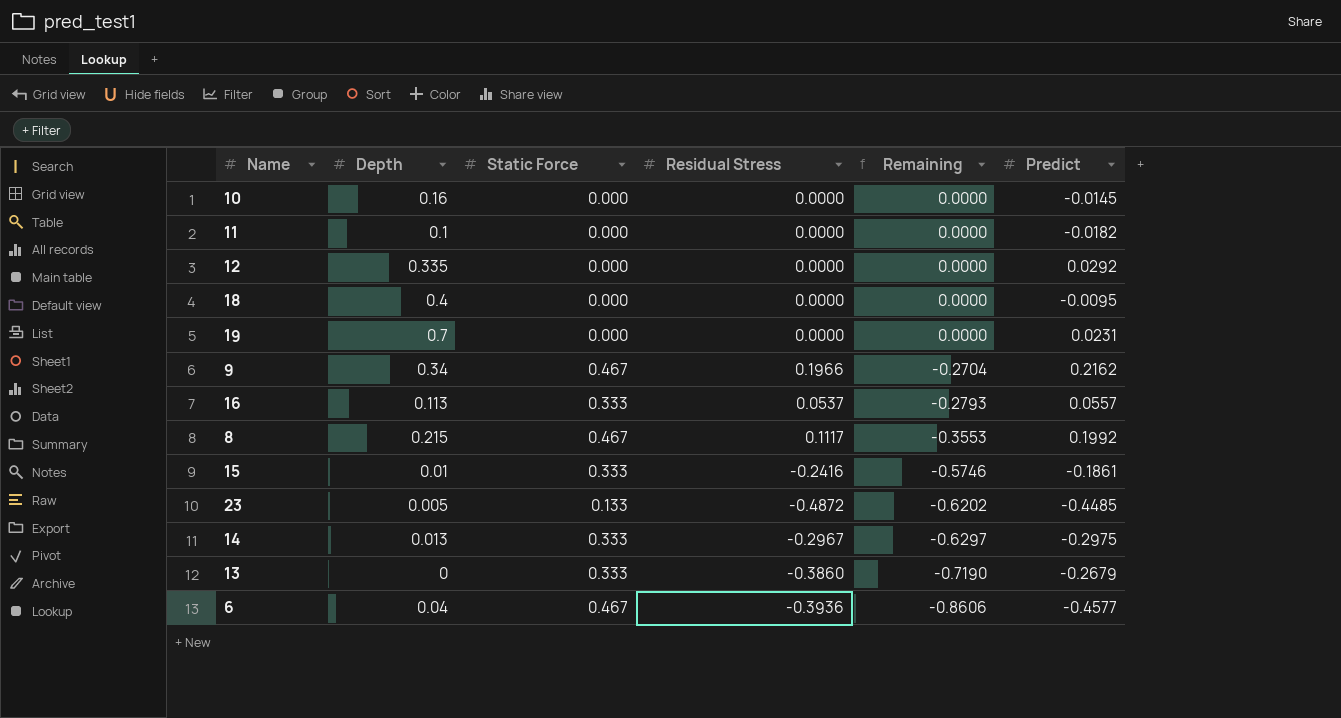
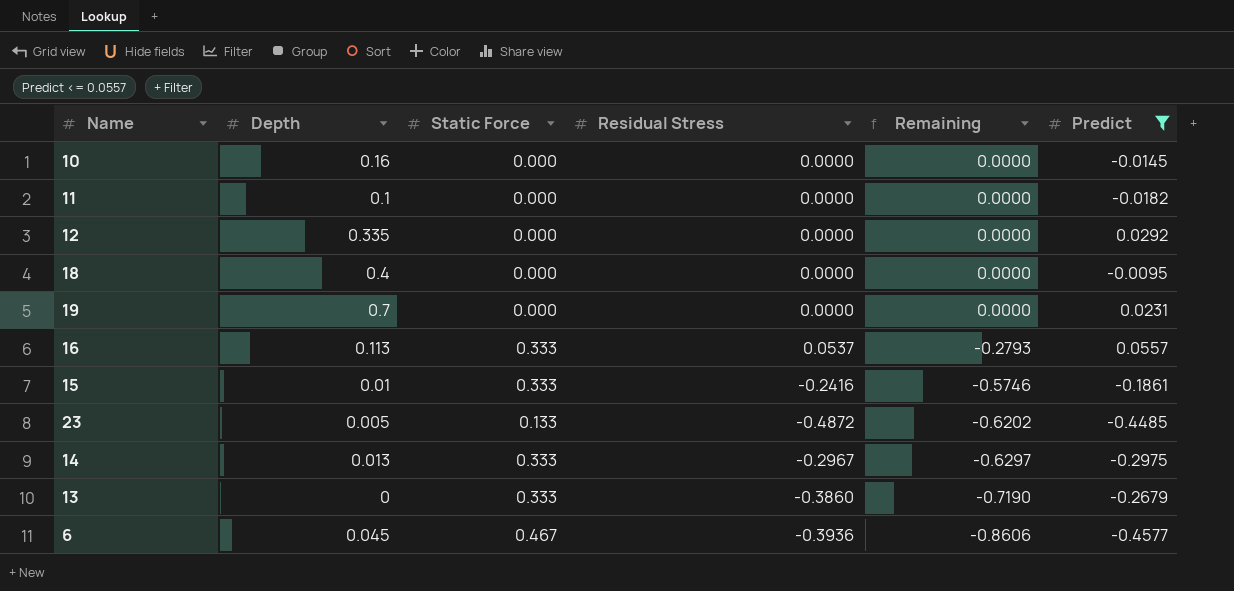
filter: none -> Predict <= 0.0557
6 | Depth: 0.04 -> 0.045

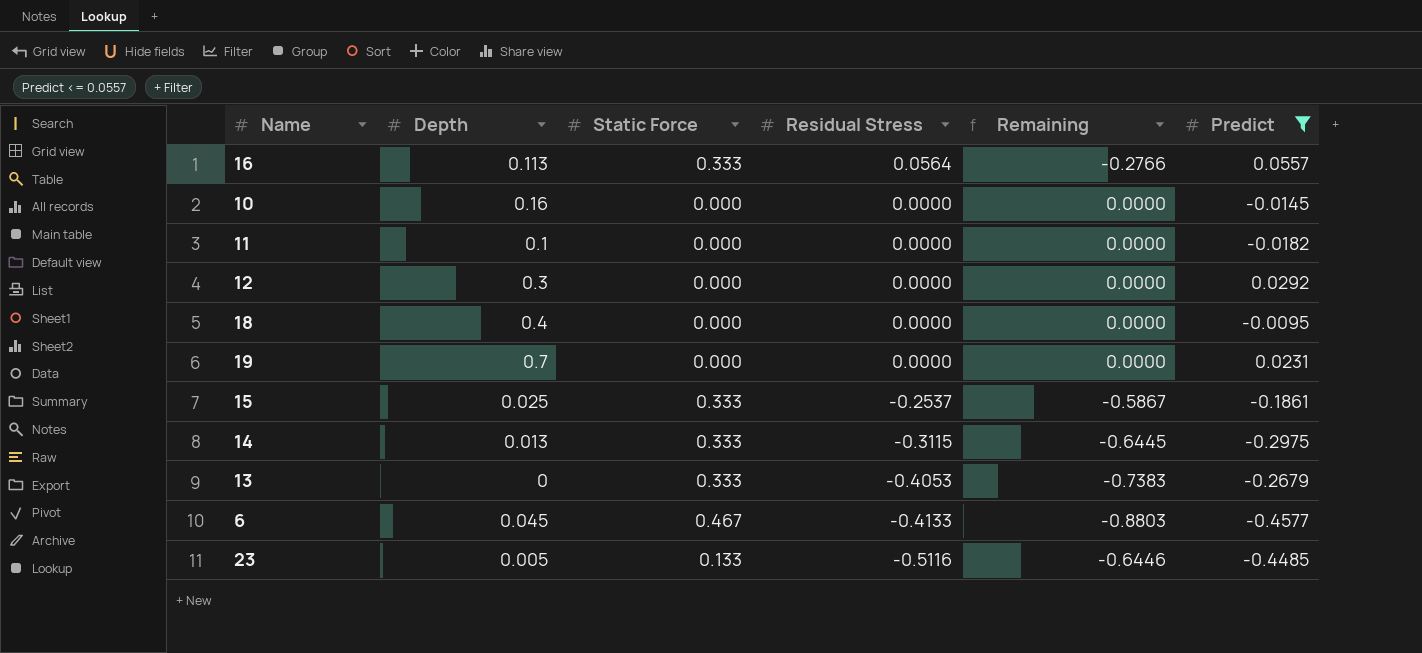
row order: Remaining descending -> Residual Stress descending
16 | Residual Stress: 0.0537 -> 0.0564
16 | Remaining: -0.2793 -> -0.2766
12 | Depth: 0.335 -> 0.3
15 | Depth: 0.01 -> 0.025
15 | Residual Stress: -0.2416 -> -0.2537
15 | Remaining: -0.5746 -> -0.5867
14 | Residual Stress: -0.2967 -> -0.3115
14 | Remaining: -0.6297 -> -0.6445
13 | Residual Stress: -0.3860 -> -0.4053
13 | Remaining: -0.7190 -> -0.7383
6 | Residual Stress: -0.3936 -> -0.4133
6 | Remaining: -0.8606 -> -0.8803
23 | Residual Stress: -0.4872 -> -0.5116
23 | Remaining: -0.6202 -> -0.6446

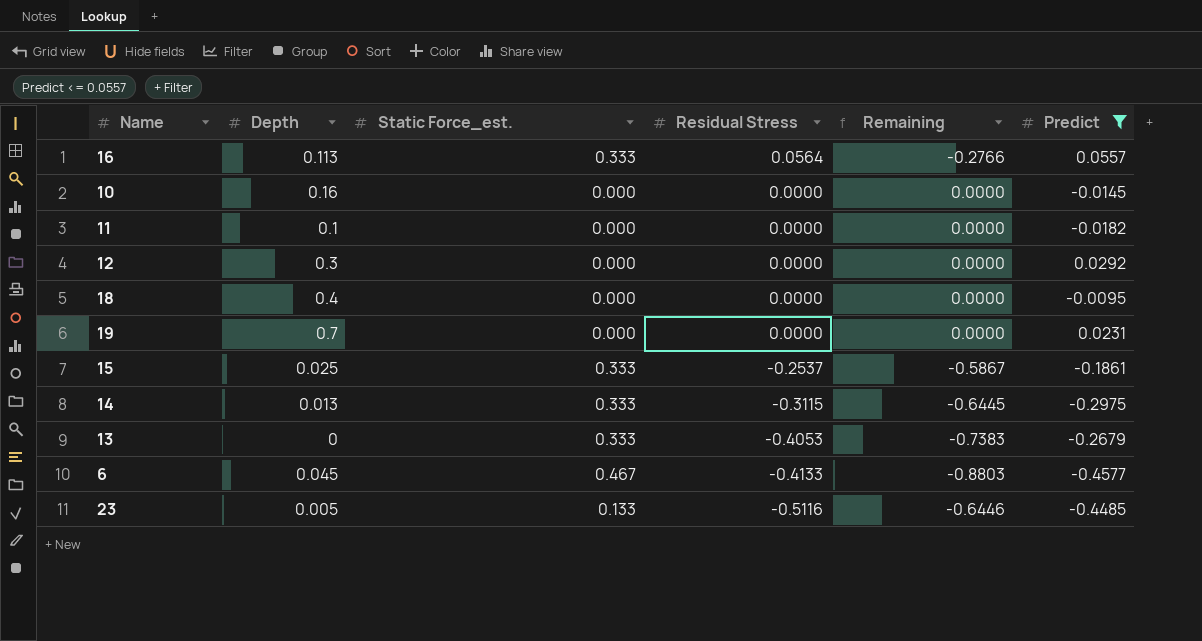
column name: Static Force -> Static Force_est.

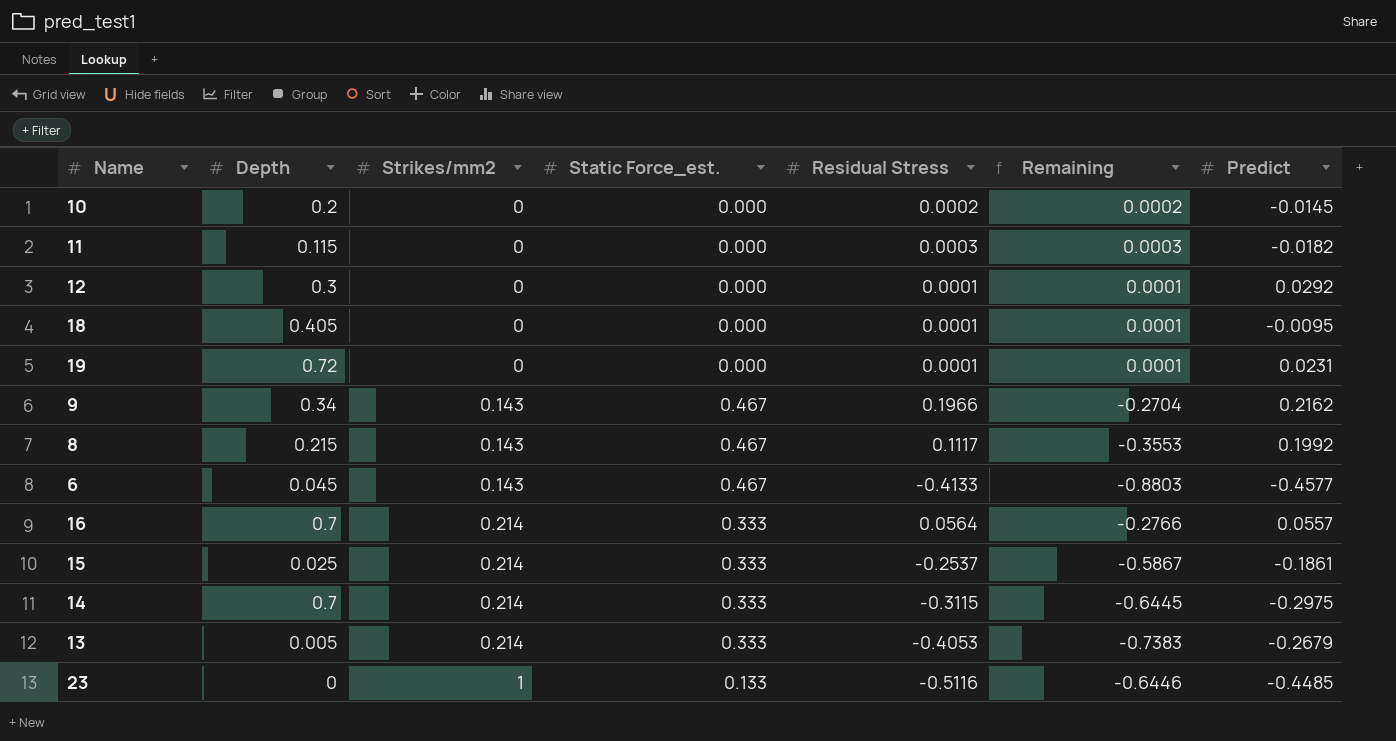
filter: Predict <= 0.0557 -> none
row order: Residual Stress descending -> Strikes/mm2 ascending
column Strikes/mm2 | position: none -> 3
10 | Depth: 0.16 -> 0.2
10 | Residual Stress: 0.0000 -> 0.0002
10 | Remaining: 0.0000 -> 0.0002
11 | Depth: 0.1 -> 0.115
11 | Residual Stress: 0.0000 -> 0.0003
11 | Remaining: 0.0000 -> 0.0003
12 | Residual Stress: 0.0000 -> 0.0001
12 | Remaining: 0.0000 -> 0.0001
18 | Depth: 0.4 -> 0.405
18 | Residual Stress: 0.0000 -> 0.0001
18 | Remaining: 0.0000 -> 0.0001
19 | Depth: 0.7 -> 0.72
19 | Residual Stress: 0.0000 -> 0.0001
19 | Remaining: 0.0000 -> 0.0001
16 | Depth: 0.113 -> 0.7
14 | Depth: 0.013 -> 0.7
13 | Depth: 0 -> 0.005
23 | Depth: 0.005 -> 0

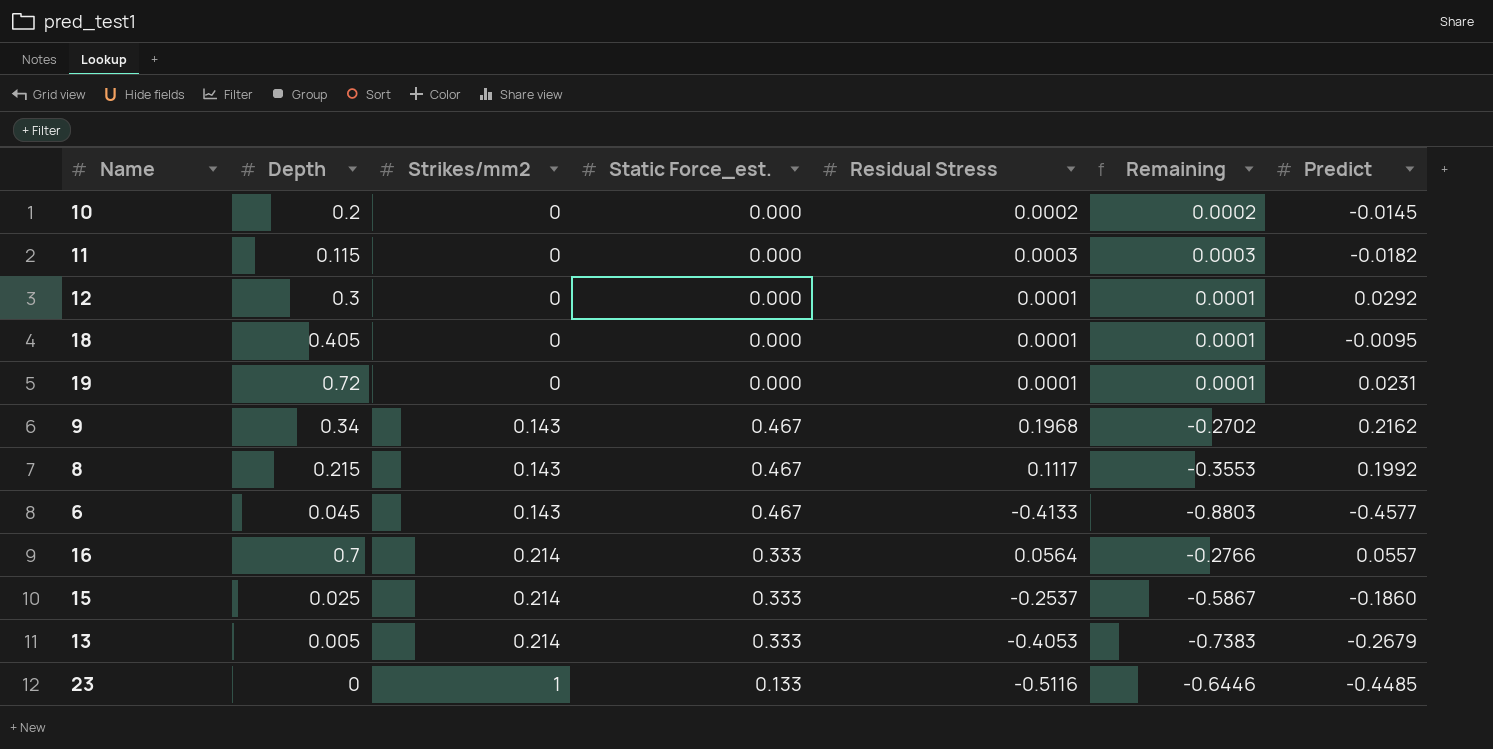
row 14: 0.7 | 0.214 | 0.333 | -0.3115 | -0.6445 | -0.2975 -> none
9 | Residual Stress: 0.1966 -> 0.1968
9 | Remaining: -0.2704 -> -0.2702
15 | Predict: -0.1861 -> -0.1860

